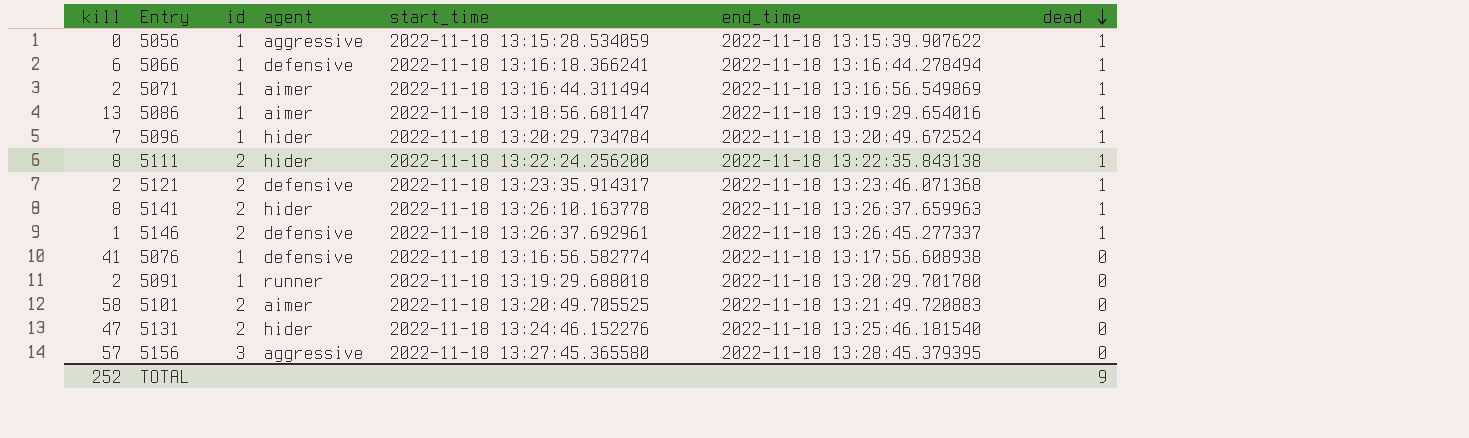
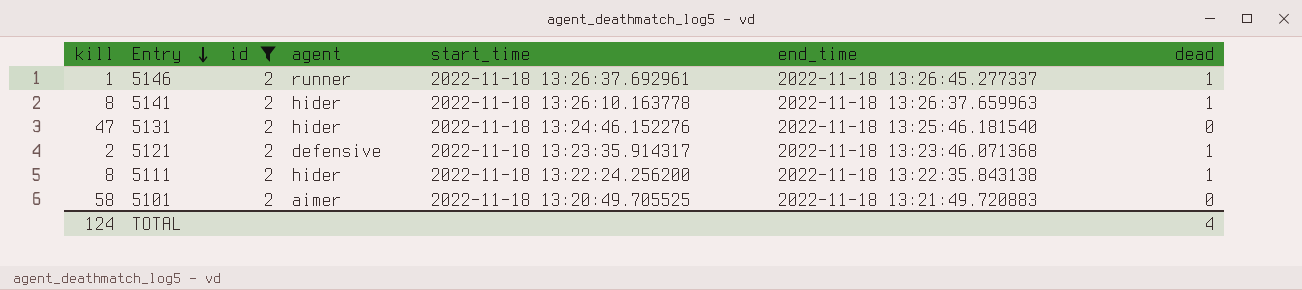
filter: none -> id = 2
row order: dead descending -> Entry descending
5146 | agent: defensive -> runner
TOTAL | kill: 252 -> 124
TOTAL | dead: 9 -> 4

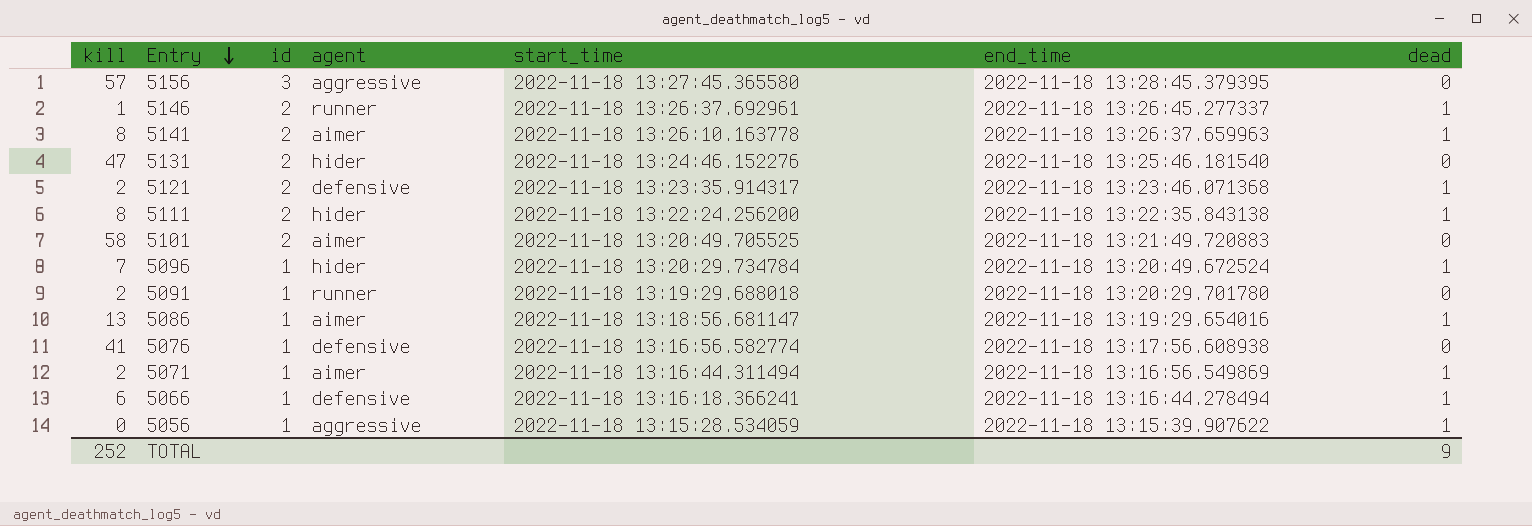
filter: id = 2 -> none
5141 | agent: hider -> aimer
TOTAL | kill: 124 -> 252
TOTAL | dead: 4 -> 9

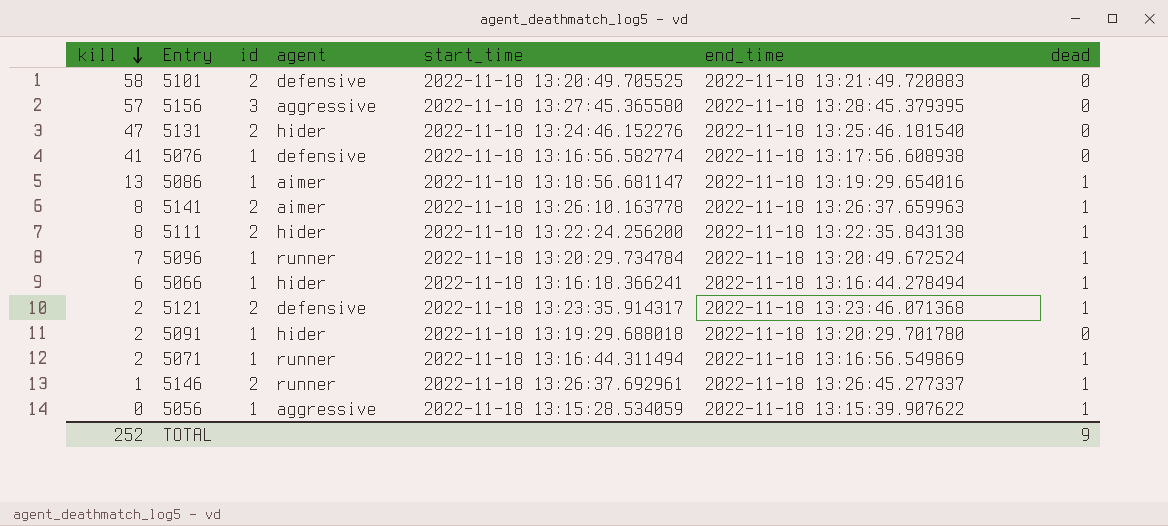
row order: Entry descending -> kill descending
5101 | agent: aimer -> defensive
5096 | agent: hider -> runner
5066 | agent: defensive -> hider
5091 | agent: runner -> hider
5071 | agent: aimer -> runner

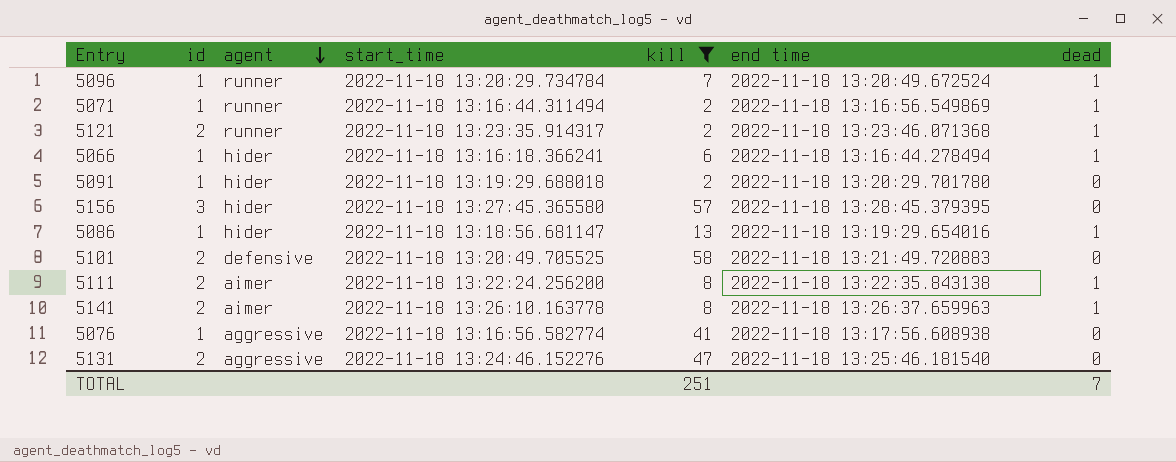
filter: none -> kill >= 2
row order: kill descending -> agent descending
column kill | position: 1 -> 5
column name: end_time -> end time
5121 | agent: defensive -> runner
5156 | agent: aggressive -> hider
5086 | agent: aimer -> hider
5111 | agent: hider -> aimer
5076 | agent: defensive -> aggressive
5131 | agent: hider -> aggressive
TOTAL | kill: 252 -> 251
TOTAL | dead: 9 -> 7

